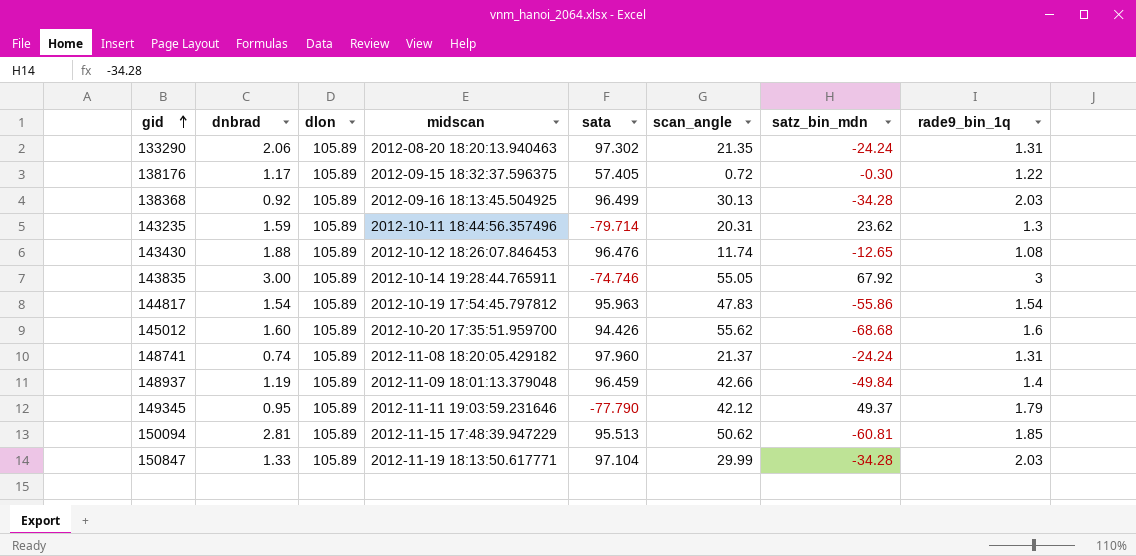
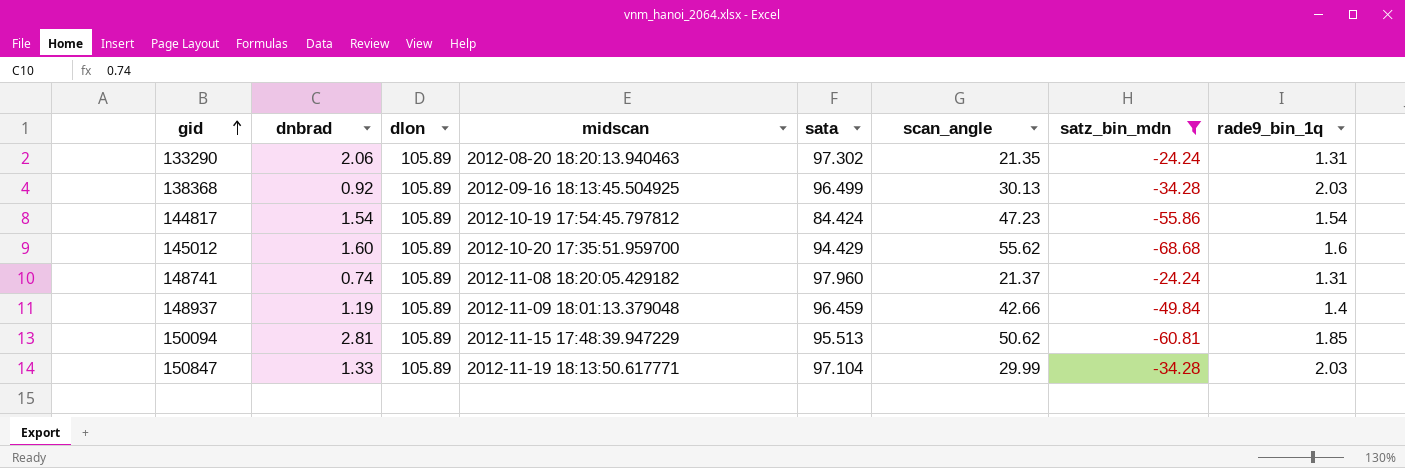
filter: none -> satz_bin_mdn <= -24.24
144817 | sata: 95.963 -> 84.424
144817 | scan_angle: 47.83 -> 47.23
145012 | sata: 94.426 -> 94.429

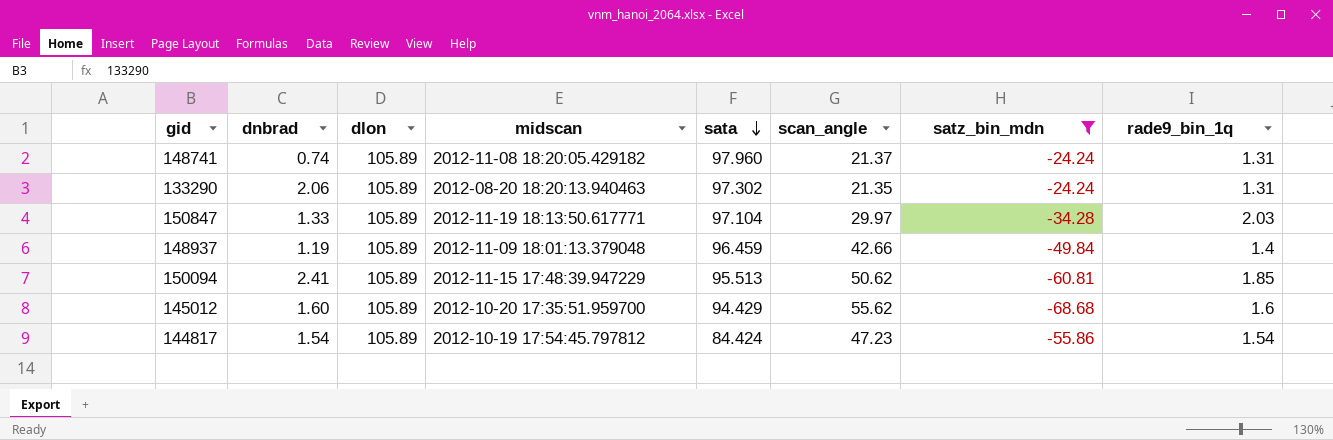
row order: gid ascending -> sata descending
row 138368: 0.92 | 105.89 | 2012-09-16 18:13:45.504925 | 96.499 | 30.13 | -34.28 | 2.03 -> none
150847 | scan_angle: 29.99 -> 29.97
150094 | dnbrad: 2.81 -> 2.41

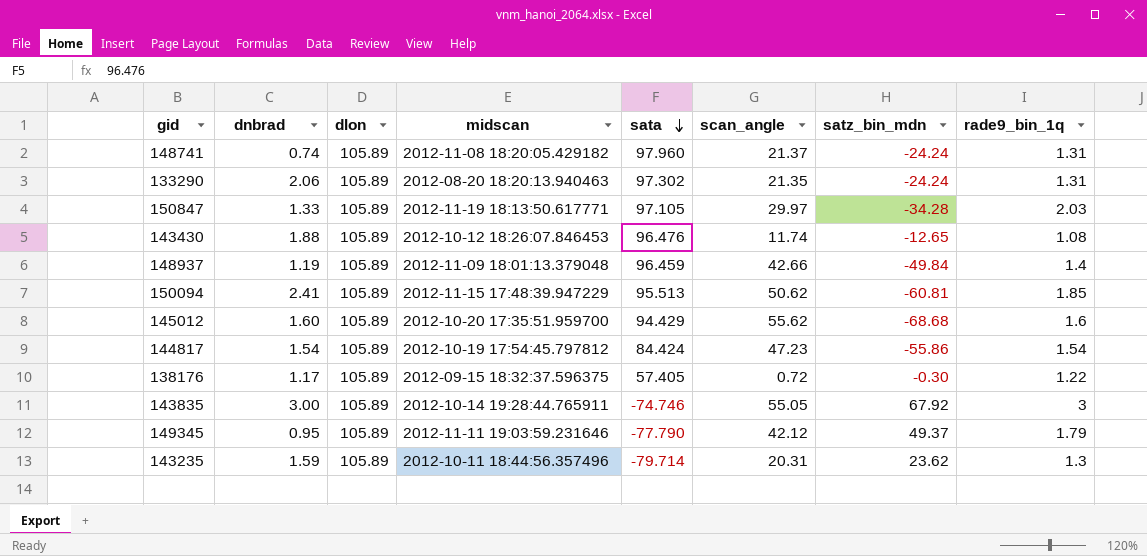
filter: satz_bin_mdn <= -24.24 -> none
150847 | sata: 97.104 -> 97.105

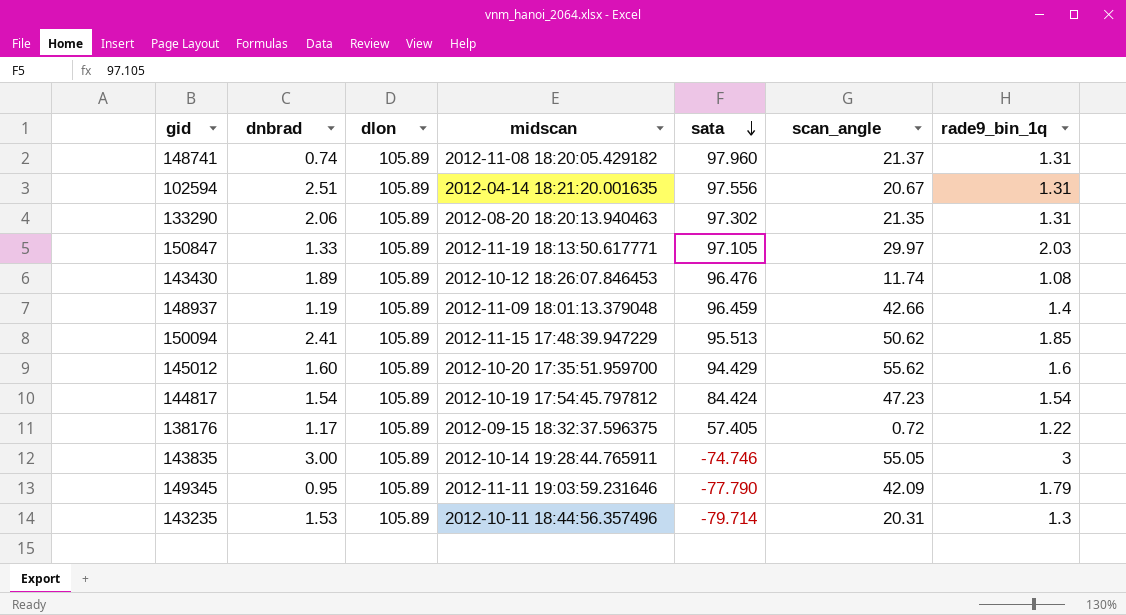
column satz_bin_mdn | position: 7 -> none
row 102594: none -> 2.51 | 105.89 | 2012-04-14 18:21:20.001635 | 97.556 | 20.67 | 1.31
143430 | dnbrad: 1.88 -> 1.89
149345 | scan_angle: 42.12 -> 42.09
143235 | dnbrad: 1.59 -> 1.53

